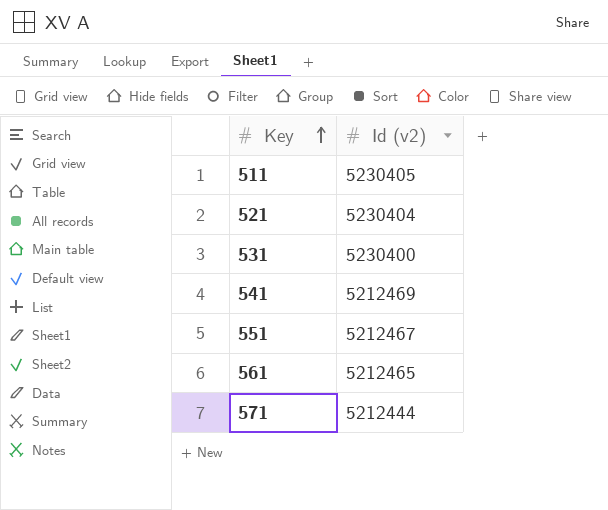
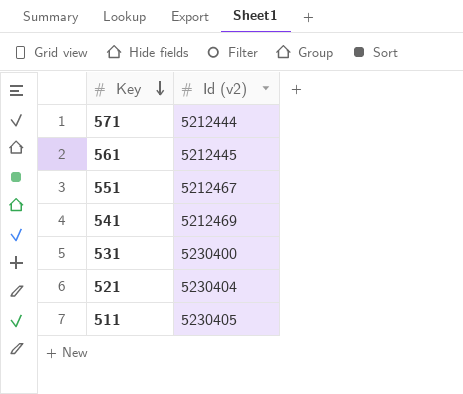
row order: Key ascending -> Key descending
561 | Id (v2): 5212465 -> 5212445

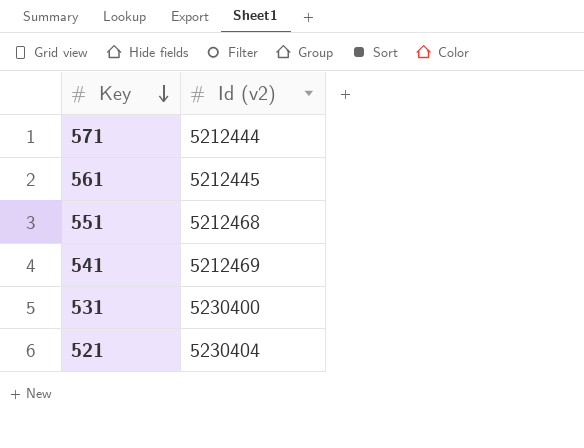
row 511: 5230405 -> none
551 | Id (v2): 5212467 -> 5212468

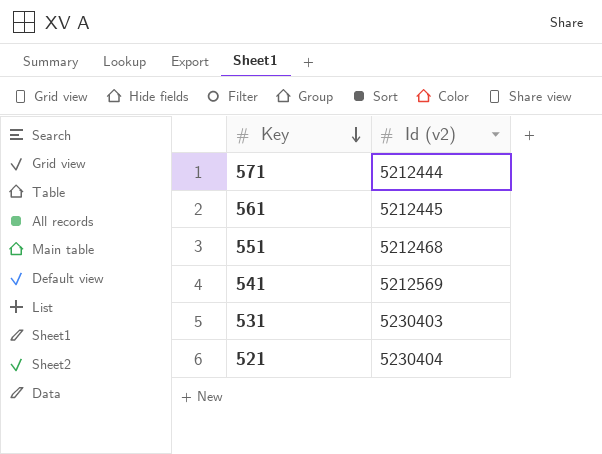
541 | Id (v2): 5212469 -> 5212569
531 | Id (v2): 5230400 -> 5230403

